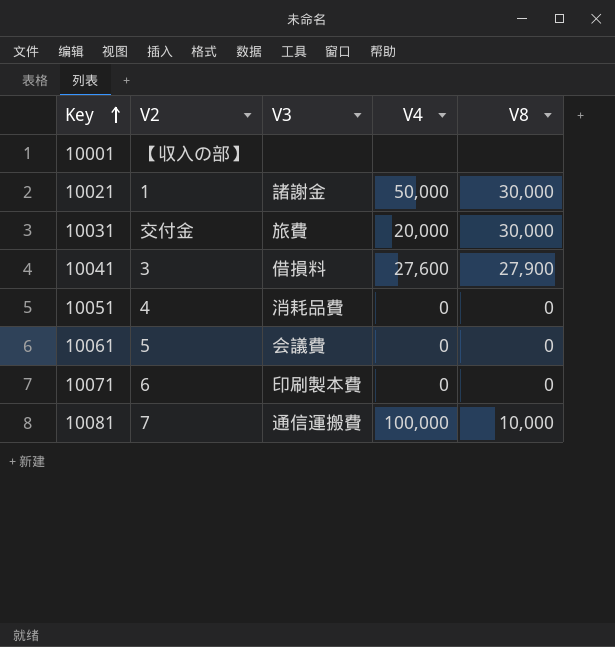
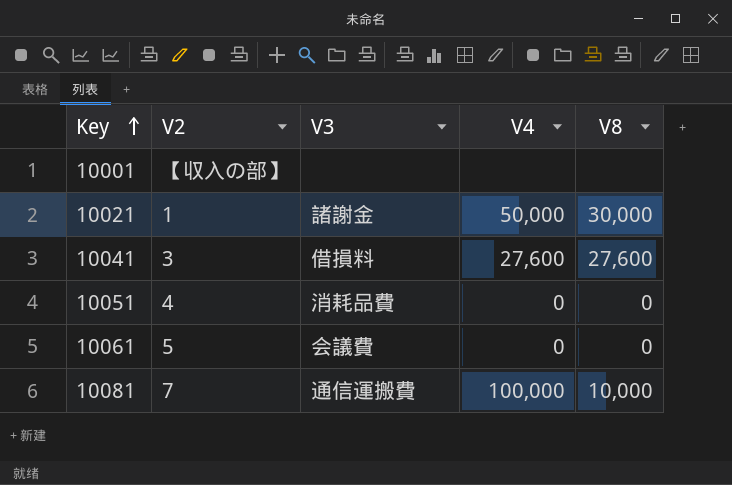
row 10031: 交付金 | 旅費 | 20,000 | 30,000 -> none
row 10071: 6 | 印刷製本費 | 0 | 0 -> none
10041 | V8: 27,900 -> 27,600

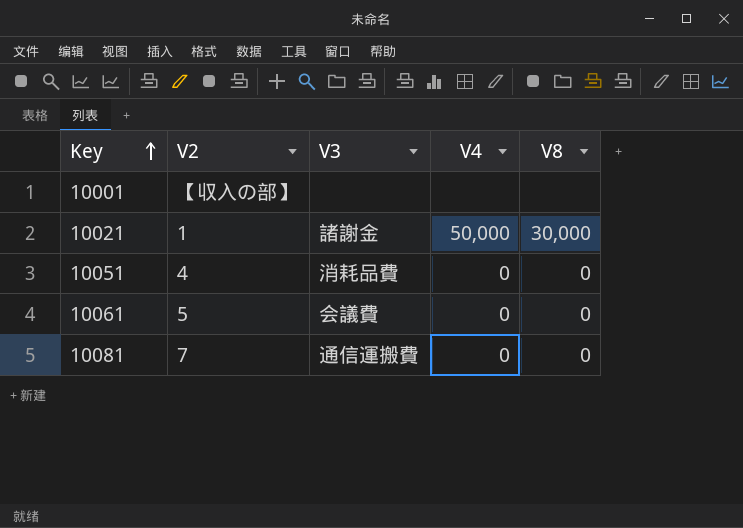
row 10041: 3 | 借損料 | 27,600 | 27,600 -> none
10081 | V4: 100,000 -> 0
10081 | V8: 10,000 -> 0

